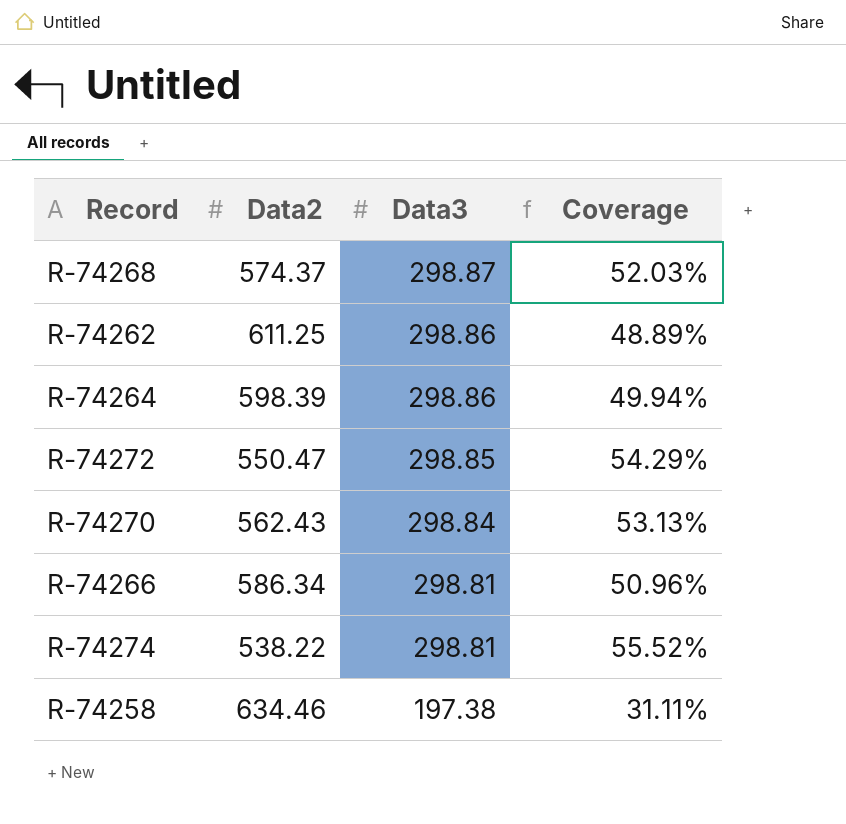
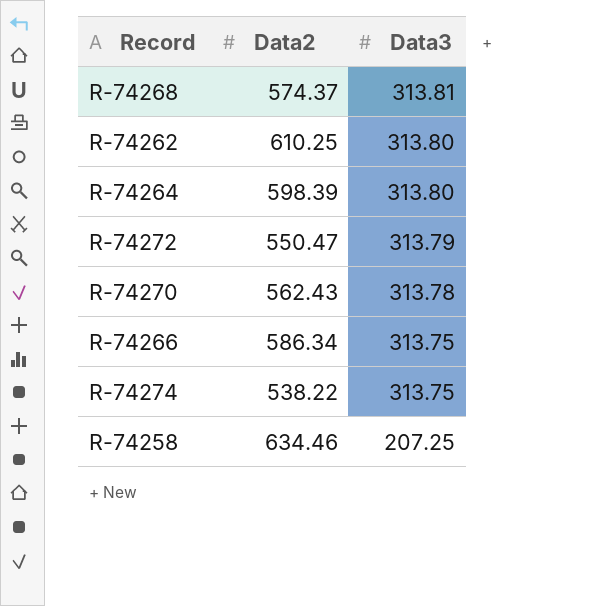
column Coverage | formula: [Data3] / [Data2] -> none
R-74268 | Data3: 298.87 -> 313.81
R-74262 | Data2: 611.25 -> 610.25
R-74262 | Data3: 298.86 -> 313.80
R-74264 | Data3: 298.86 -> 313.80
R-74272 | Data3: 298.85 -> 313.79
R-74270 | Data3: 298.84 -> 313.78
R-74266 | Data3: 298.81 -> 313.75
R-74274 | Data3: 298.81 -> 313.75
R-74258 | Data3: 197.38 -> 207.25

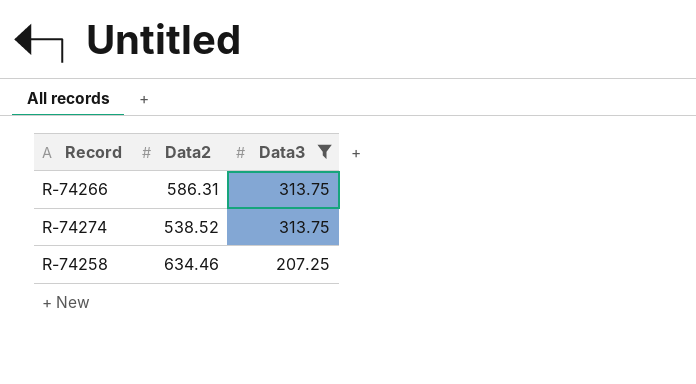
filter: none -> Data3 <= 313.75
R-74266 | Data2: 586.34 -> 586.31
R-74274 | Data2: 538.22 -> 538.52

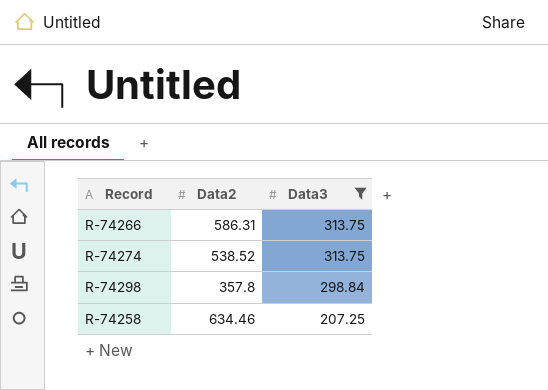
row R-74298: none -> 357.8 | 298.84

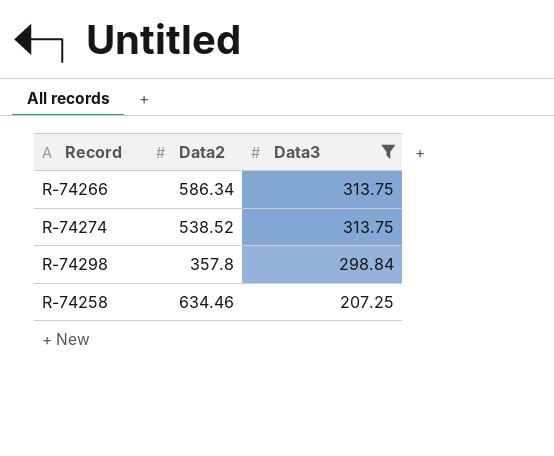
R-74266 | Data2: 586.31 -> 586.34

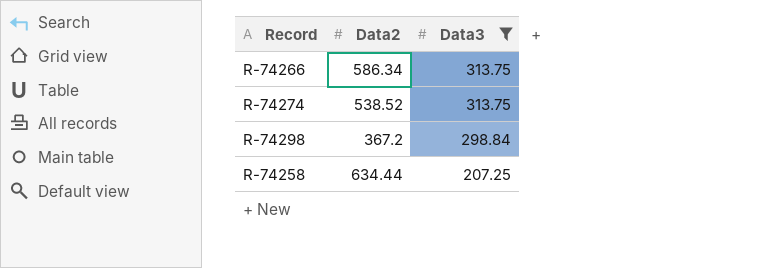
R-74298 | Data2: 357.8 -> 367.2
R-74258 | Data2: 634.46 -> 634.44

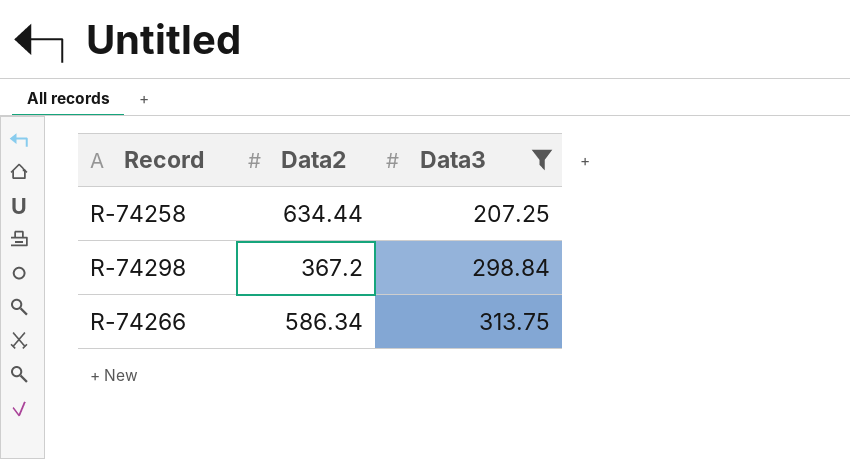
row order: Data3 descending -> Data3 ascending
row R-74274: 538.52 | 313.75 -> none

